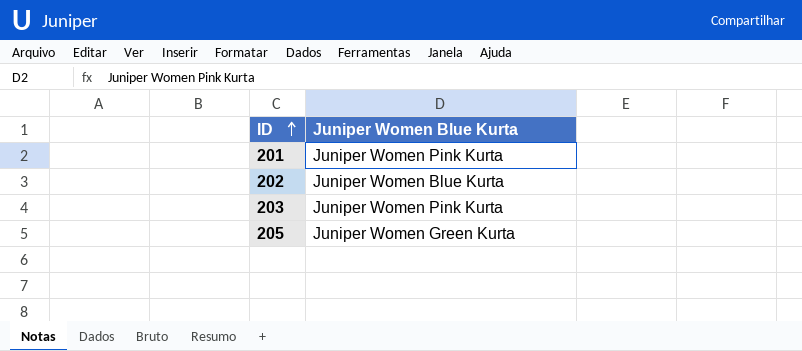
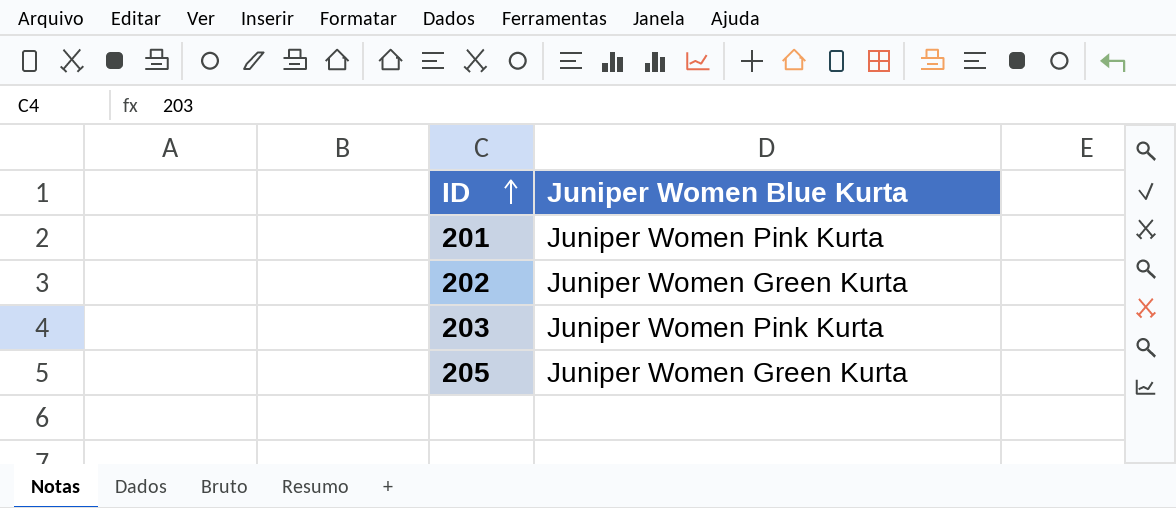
202 | Juniper Women Blue Kurta: Juniper Women Blue Kurta -> Juniper Women Green Kurta

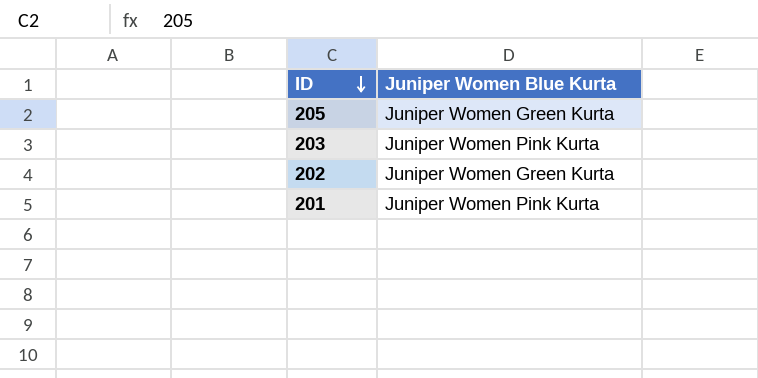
row order: ID ascending -> ID descending

